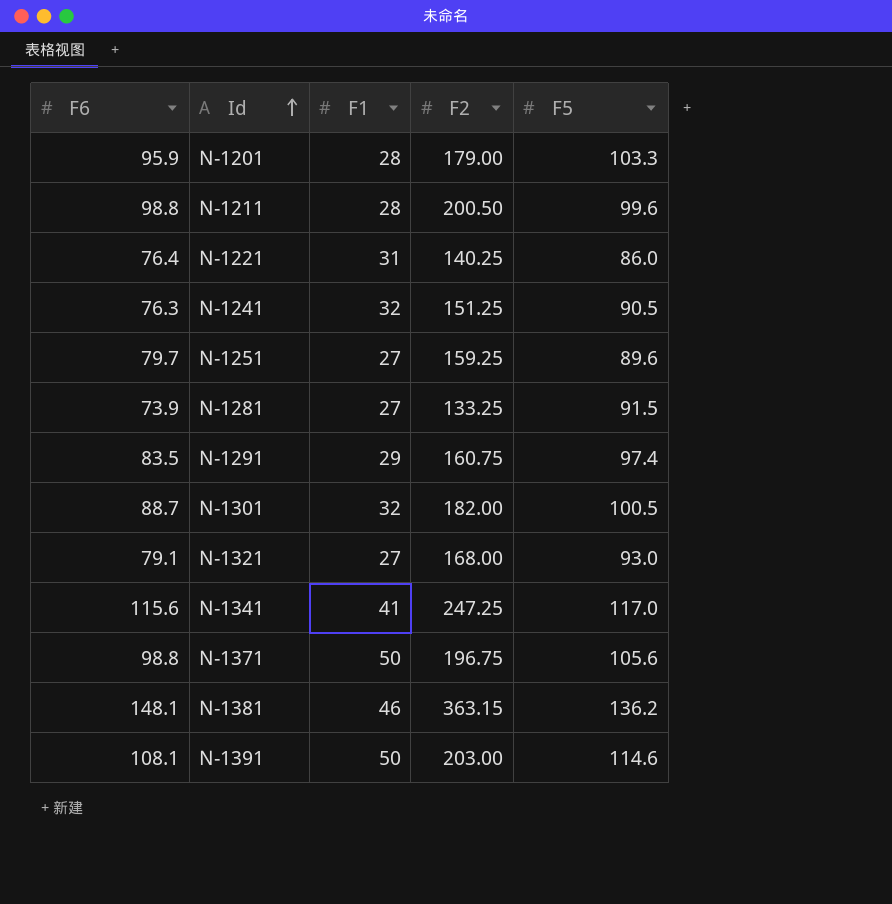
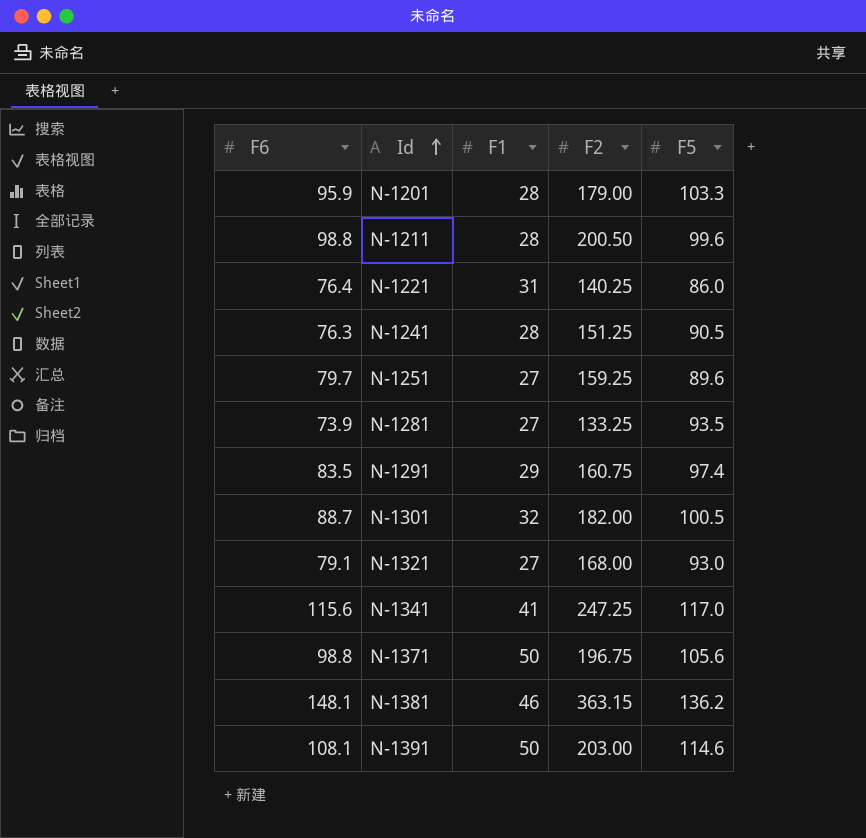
N-1241 | F1: 32 -> 28
N-1281 | F5: 91.5 -> 93.5

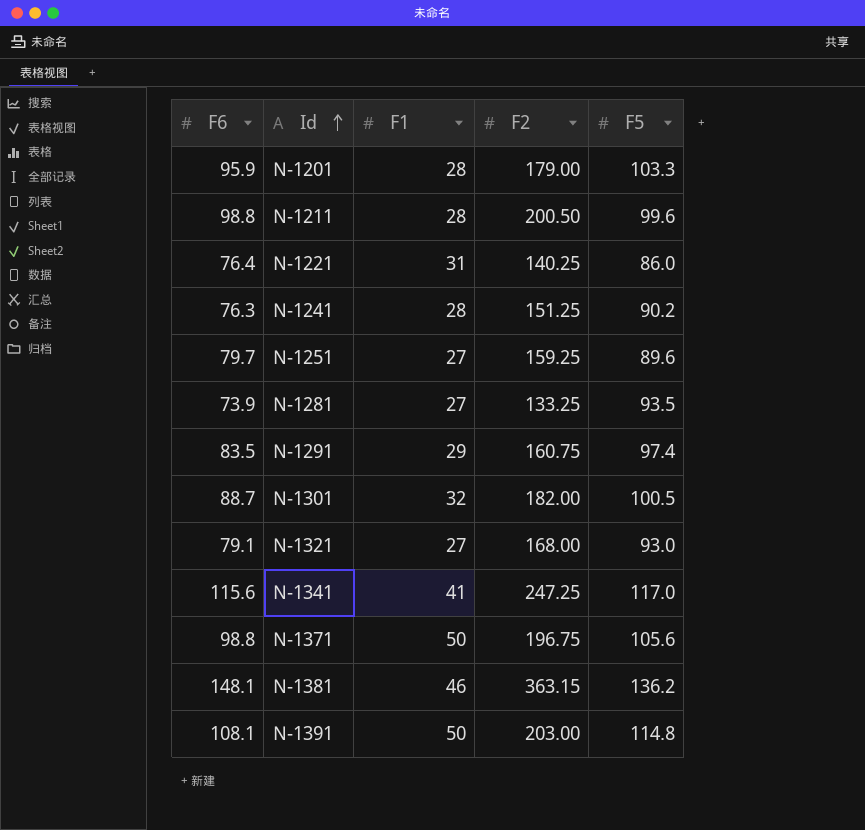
N-1241 | F5: 90.5 -> 90.2
N-1391 | F5: 114.6 -> 114.8

